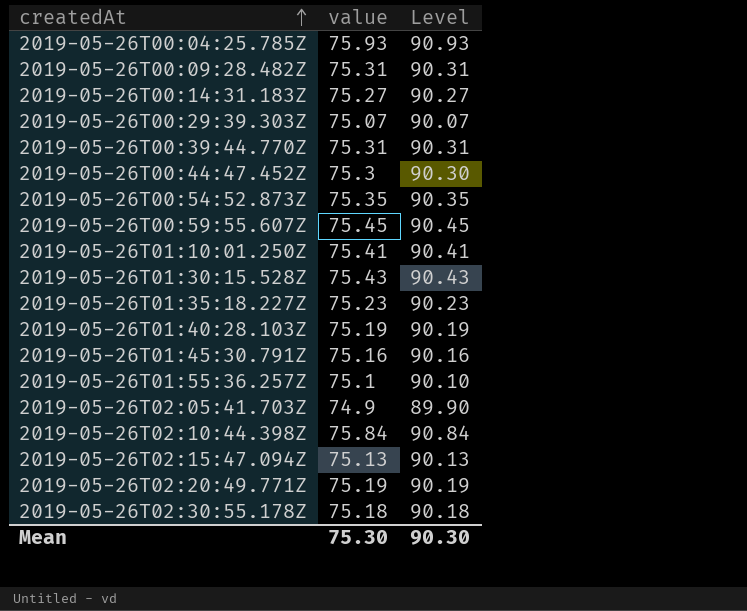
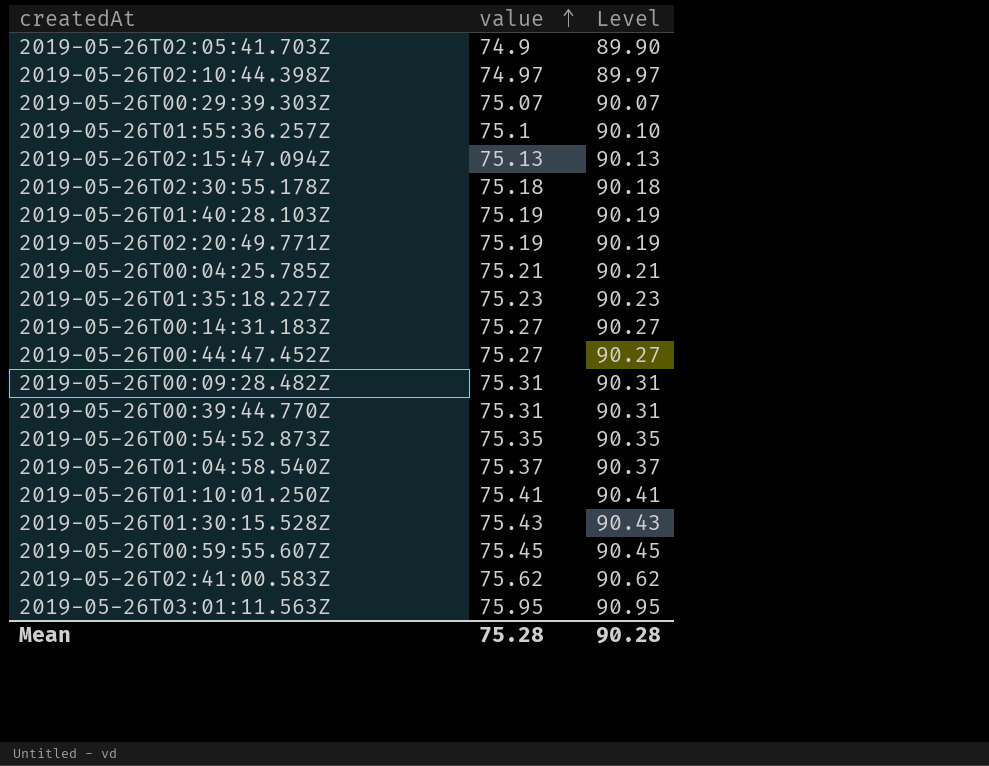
row order: createdAt ascending -> value ascending
row 2019-05-26T01:45:30.791Z: 75.16 | 90.16 -> none
2019-05-26T02:10:44.398Z | value: 75.84 -> 74.97
2019-05-26T02:10:44.398Z | Level: 90.84 -> 89.97
2019-05-26T00:04:25.785Z | value: 75.93 -> 75.21
2019-05-26T00:04:25.785Z | Level: 90.93 -> 90.21
2019-05-26T00:44:47.452Z | value: 75.3 -> 75.27
2019-05-26T00:44:47.452Z | Level: 90.30 -> 90.27
row 2019-05-26T01:04:58.540Z: none -> 75.37 | 90.37
row 2019-05-26T02:41:00.583Z: none -> 75.62 | 90.62
row 2019-05-26T03:01:11.563Z: none -> 75.95 | 90.95
Mean | value: 75.30 -> 75.28
Mean | Level: 90.30 -> 90.28

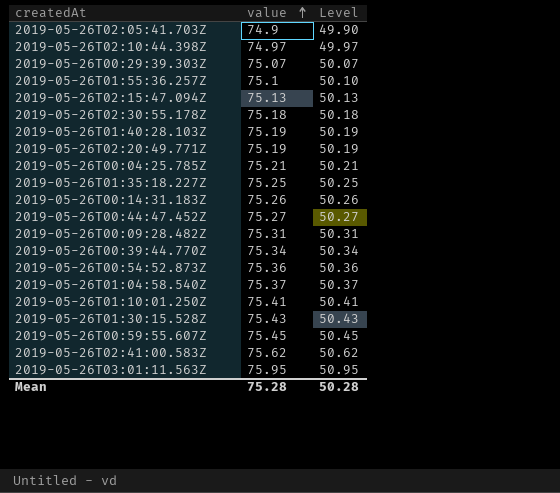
column Level | formula: [value] + 15 -> [value] - 25
2019-05-26T01:35:18.227Z | value: 75.23 -> 75.25
2019-05-26T00:14:31.183Z | value: 75.27 -> 75.26
2019-05-26T00:39:44.770Z | value: 75.31 -> 75.34
2019-05-26T00:54:52.873Z | value: 75.35 -> 75.36
Mean | Level: 90.28 -> 50.28

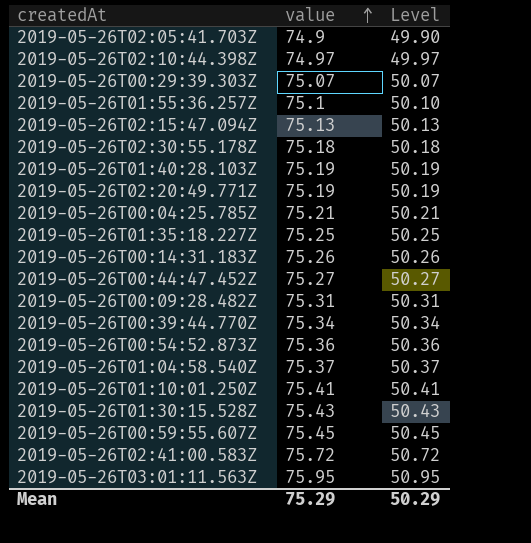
2019-05-26T02:41:00.583Z | value: 75.62 -> 75.72
2019-05-26T02:41:00.583Z | Level: 50.62 -> 50.72
Mean | value: 75.28 -> 75.29
Mean | Level: 50.28 -> 50.29

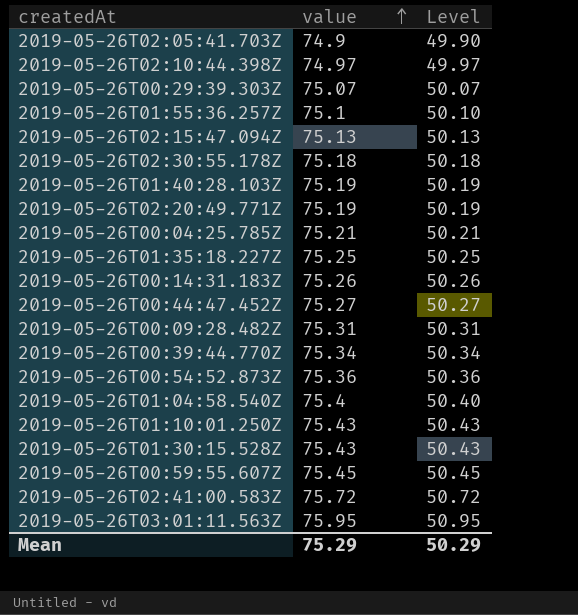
2019-05-26T01:04:58.540Z | value: 75.37 -> 75.4
2019-05-26T01:04:58.540Z | Level: 50.37 -> 50.40
2019-05-26T01:10:01.250Z | value: 75.41 -> 75.43
2019-05-26T01:10:01.250Z | Level: 50.41 -> 50.43

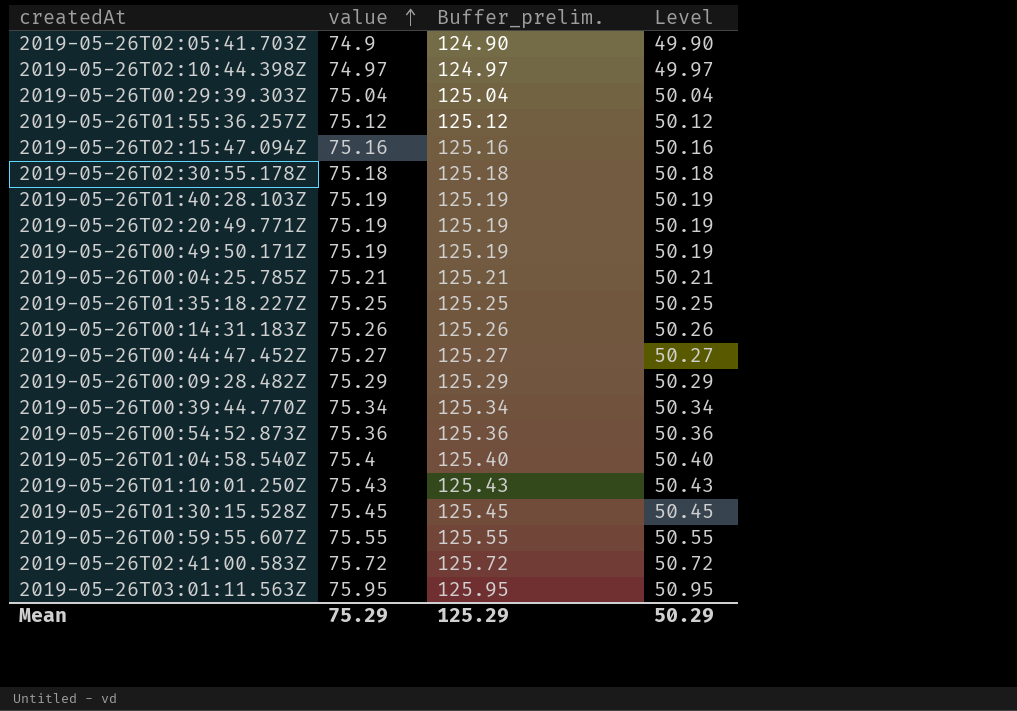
column Buffer_prelim. | formula: none -> [value] + 50
2019-05-26T00:29:39.303Z | value: 75.07 -> 75.04
2019-05-26T00:29:39.303Z | Level: 50.07 -> 50.04
2019-05-26T01:55:36.257Z | value: 75.1 -> 75.12
2019-05-26T01:55:36.257Z | Level: 50.10 -> 50.12
2019-05-26T02:15:47.094Z | value: 75.13 -> 75.16
2019-05-26T02:15:47.094Z | Level: 50.13 -> 50.16
row 2019-05-26T00:49:50.171Z: none -> 75.19 | 125.19 | 50.19
2019-05-26T00:09:28.482Z | value: 75.31 -> 75.29
2019-05-26T00:09:28.482Z | Level: 50.31 -> 50.29
2019-05-26T01:30:15.528Z | value: 75.43 -> 75.45
2019-05-26T01:30:15.528Z | Level: 50.43 -> 50.45
2019-05-26T00:59:55.607Z | value: 75.45 -> 75.55
2019-05-26T00:59:55.607Z | Level: 50.45 -> 50.55

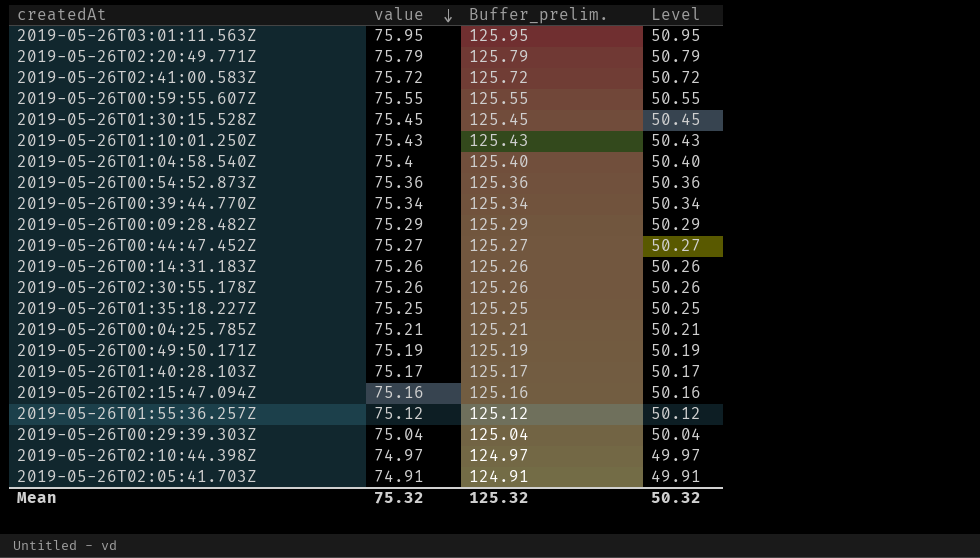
row order: value ascending -> value descending
2019-05-26T02:20:49.771Z | value: 75.19 -> 75.79
2019-05-26T02:20:49.771Z | Buffer_prelim.: 125.19 -> 125.79
2019-05-26T02:20:49.771Z | Level: 50.19 -> 50.79
2019-05-26T02:30:55.178Z | value: 75.18 -> 75.26
2019-05-26T02:30:55.178Z | Buffer_prelim.: 125.18 -> 125.26
2019-05-26T02:30:55.178Z | Level: 50.18 -> 50.26
2019-05-26T01:40:28.103Z | value: 75.19 -> 75.17
2019-05-26T01:40:28.103Z | Buffer_prelim.: 125.19 -> 125.17
2019-05-26T01:40:28.103Z | Level: 50.19 -> 50.17
2019-05-26T02:05:41.703Z | value: 74.9 -> 74.91
2019-05-26T02:05:41.703Z | Buffer_prelim.: 124.90 -> 124.91
2019-05-26T02:05:41.703Z | Level: 49.90 -> 49.91
Mean | value: 75.29 -> 75.32
Mean | Buffer_prelim.: 125.29 -> 125.32
Mean | Level: 50.29 -> 50.32

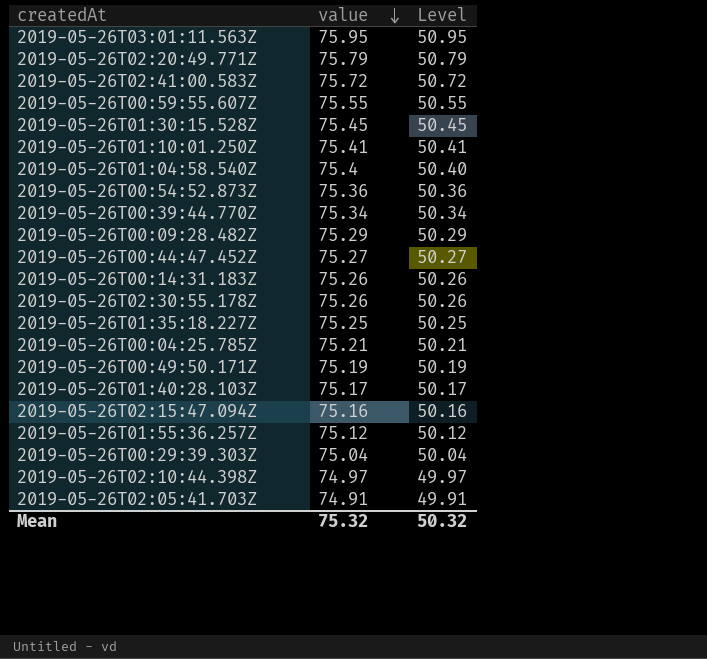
column Buffer_prelim. | formula: [value] + 50 -> none
2019-05-26T01:10:01.250Z | value: 75.43 -> 75.41
2019-05-26T01:10:01.250Z | Level: 50.43 -> 50.41

